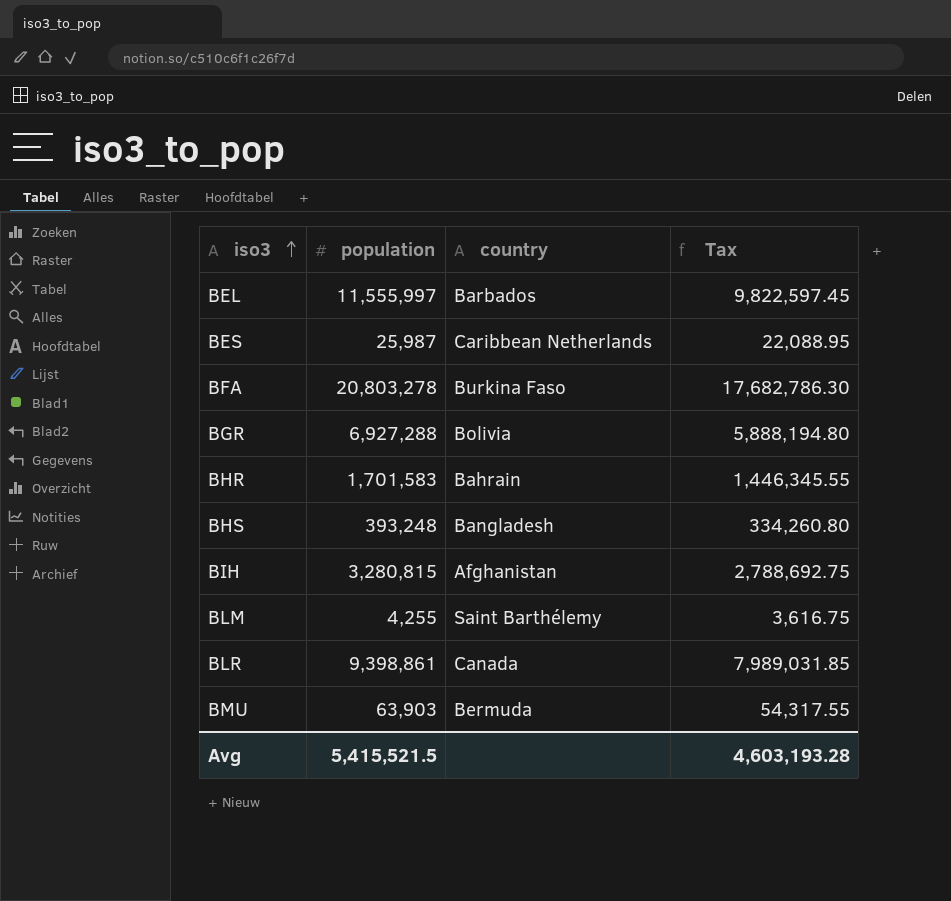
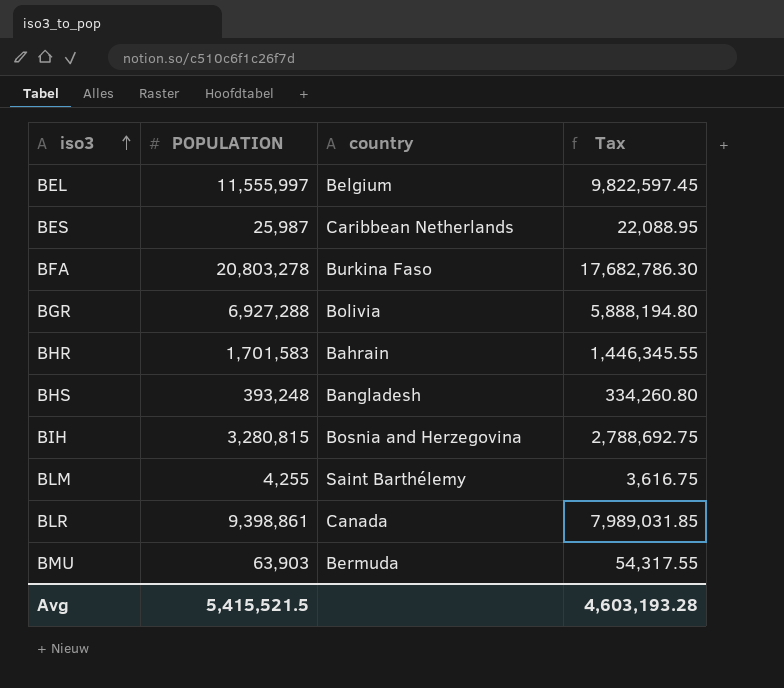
column name: population -> POPULATION
BEL | country: Barbados -> Belgium
BIH | country: Afghanistan -> Bosnia and Herzegovina

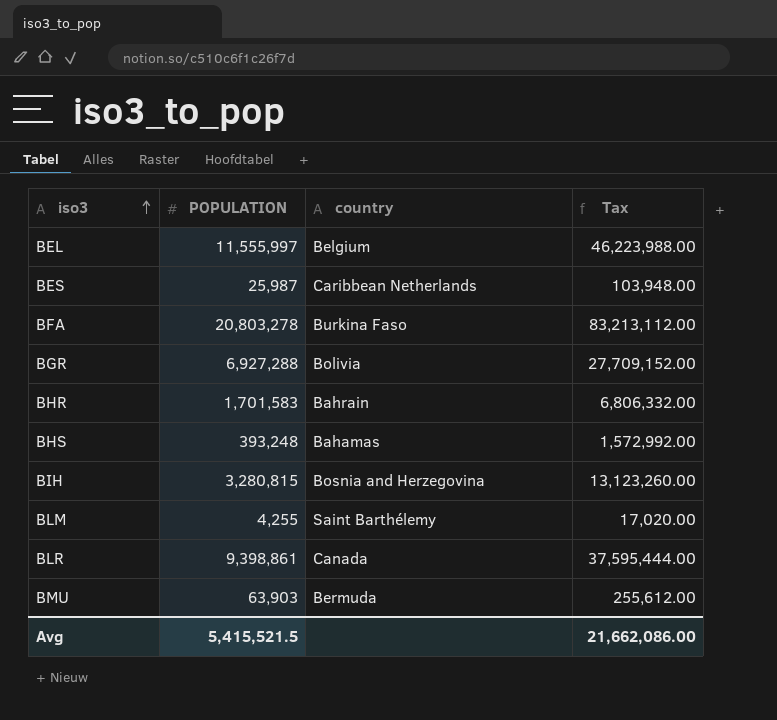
column Tax | formula: [POPULATION] * 0.85 -> [POPULATION] * 4
BHS | country: Bangladesh -> Bahamas
Avg | Tax: 4,603,193.28 -> 21,662,086.00

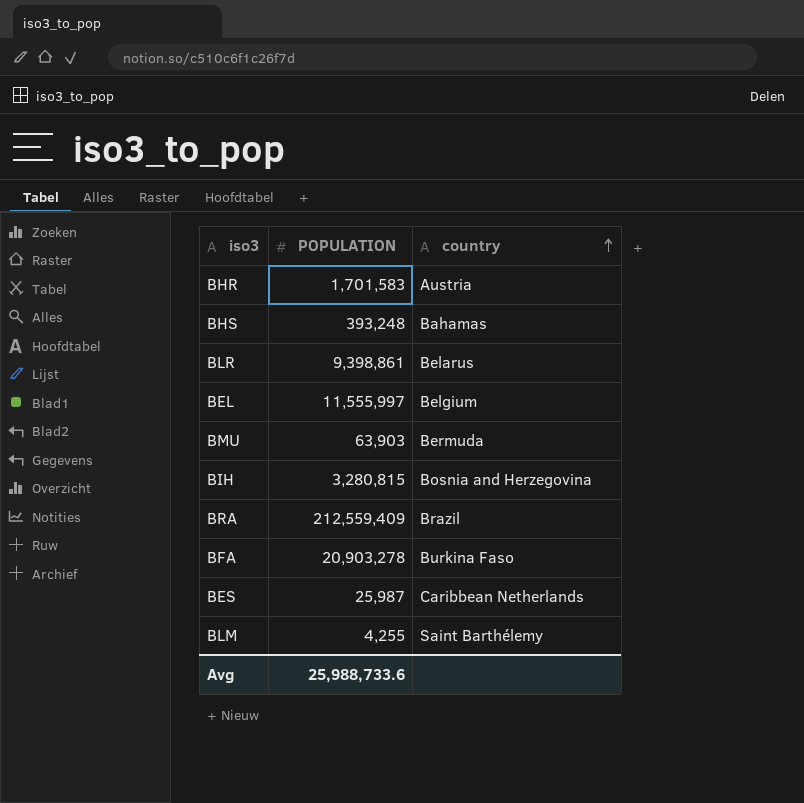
row order: iso3 ascending -> country ascending
column Tax | formula: [POPULATION] * 4 -> none
row BGR: 6,927,288 | Bolivia | 27,709,152.00 -> none
BHR | country: Bahrain -> Austria
BLR | country: Canada -> Belarus
row BRA: none -> 212,559,409 | Brazil
BFA | POPULATION: 20,803,278 -> 20,903,278
Avg | POPULATION: 5,415,521.5 -> 25,988,733.6

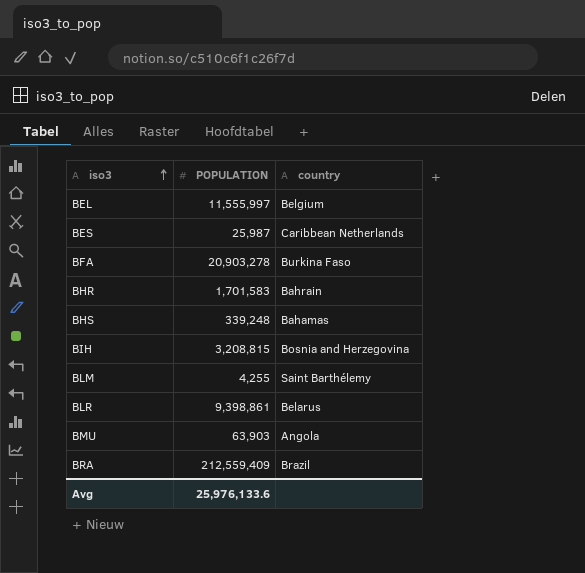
row order: country ascending -> iso3 ascending
BHR | country: Austria -> Bahrain
BHS | POPULATION: 393,248 -> 339,248
BIH | POPULATION: 3,280,815 -> 3,208,815
BMU | country: Bermuda -> Angola
Avg | POPULATION: 25,988,733.6 -> 25,976,133.6

